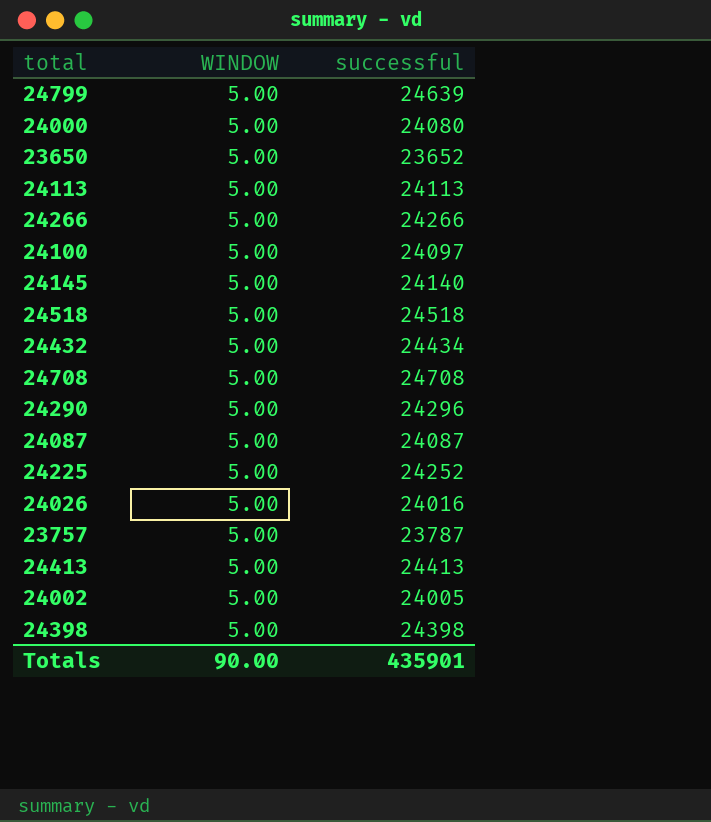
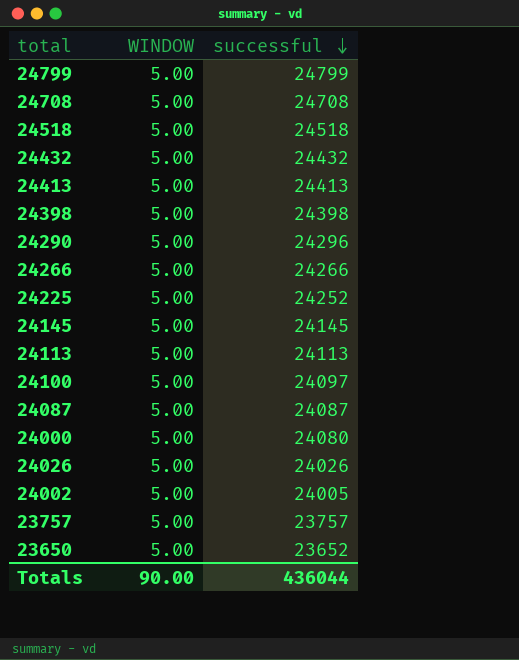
row order: none -> successful descending
24799 | successful: 24639 -> 24799
24432 | successful: 24434 -> 24432
24145 | successful: 24140 -> 24145
24026 | successful: 24016 -> 24026
23757 | successful: 23787 -> 23757
Totals | successful: 435901 -> 436044

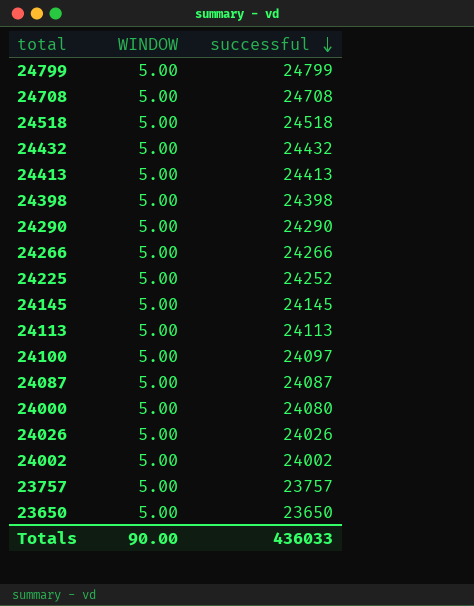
24290 | successful: 24296 -> 24290
24002 | successful: 24005 -> 24002
23650 | successful: 23652 -> 23650
Totals | successful: 436044 -> 436033

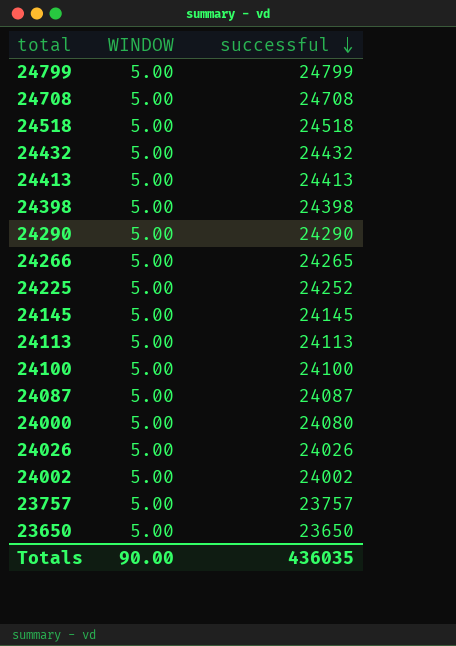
24266 | successful: 24266 -> 24265
24100 | successful: 24097 -> 24100
Totals | successful: 436033 -> 436035

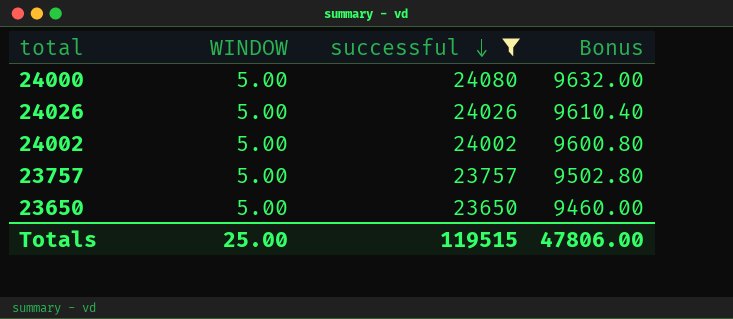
filter: none -> successful <= 24080
column Bonus | formula: none -> [successful] * 0.4
Totals | WINDOW: 90.00 -> 25.00
Totals | successful: 436035 -> 119515

